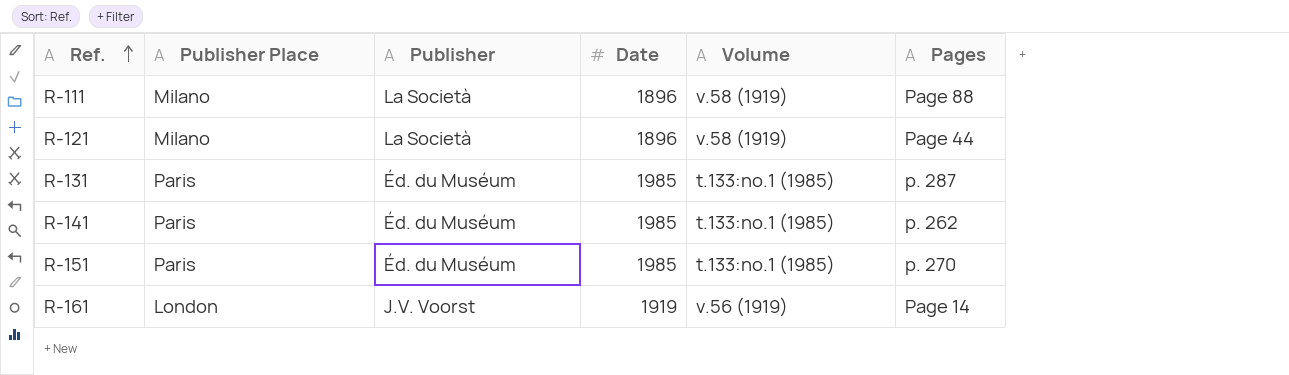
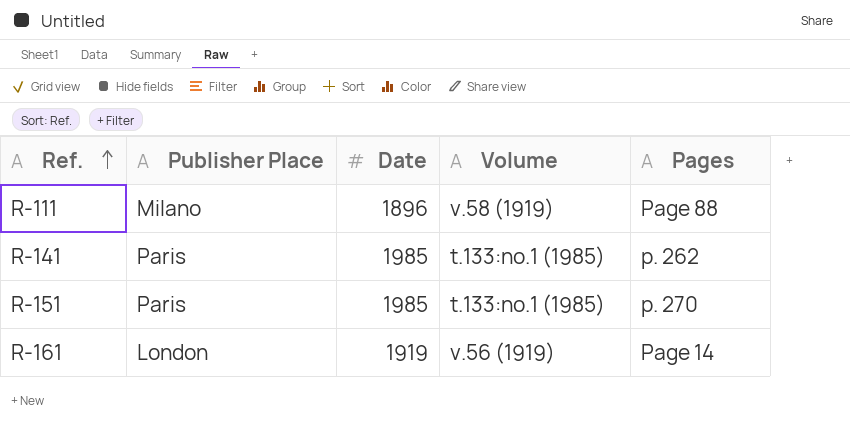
column Publisher | position: 3 -> none
row R-121: Milano | La Società | 1896 | v.58 (1919) | Page 44 -> none
row R-131: Paris | Éd. du Muséum | 1985 | t.133:no.1 (1985) | p. 287 -> none

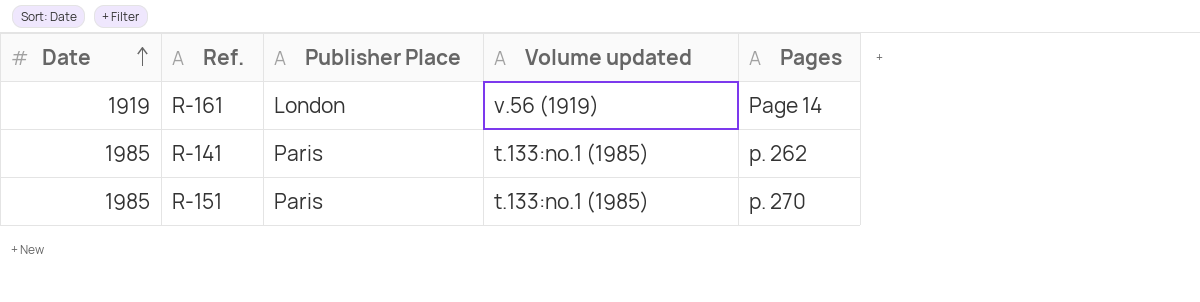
row order: Ref. ascending -> Date ascending
column Date | position: 3 -> 1
column name: Volume -> Volume updated
row R-111: Milano | 1896 | v.58 (1919) | Page 88 -> none

